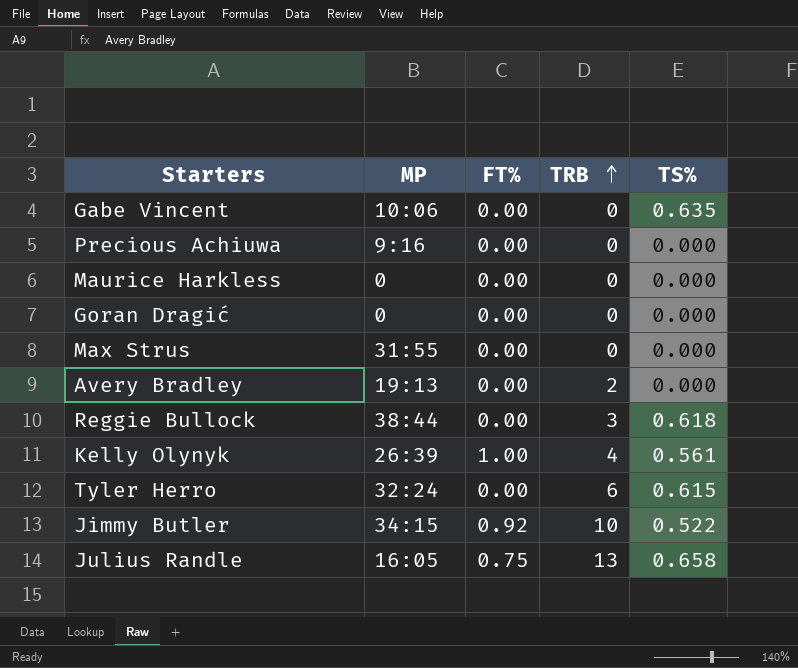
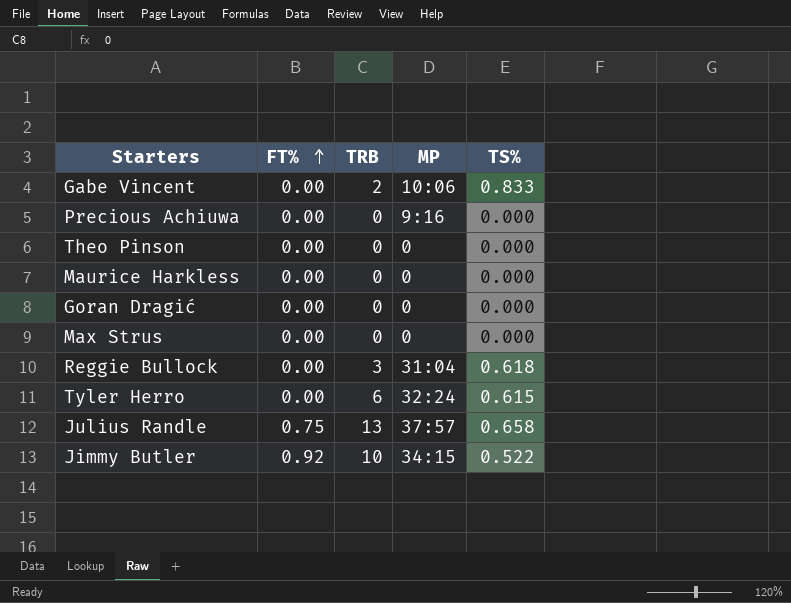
row order: TRB ascending -> FT% ascending
column MP | position: 2 -> 4
row Avery Bradley: 19:13 | 0.00 | 2 | 0.000 -> none
row Kelly Olynyk: 26:39 | 1.00 | 4 | 0.561 -> none
Gabe Vincent | TRB: 0 -> 2
Gabe Vincent | TS%: 0.635 -> 0.833
row Theo Pinson: none -> 0.00 | 0 | 0 | 0.000
Max Strus | MP: 31:55 -> 0
Reggie Bullock | MP: 38:44 -> 31:04
Julius Randle | MP: 16:05 -> 37:57

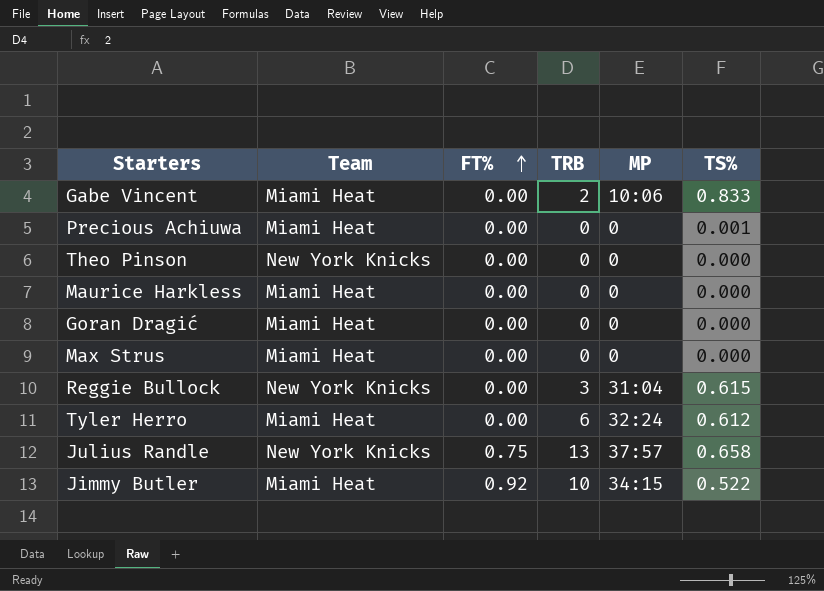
column Team | position: none -> 2
Precious Achiuwa | MP: 9:16 -> 0
Precious Achiuwa | TS%: 0.000 -> 0.001
Reggie Bullock | TS%: 0.618 -> 0.615
Tyler Herro | TS%: 0.615 -> 0.612

